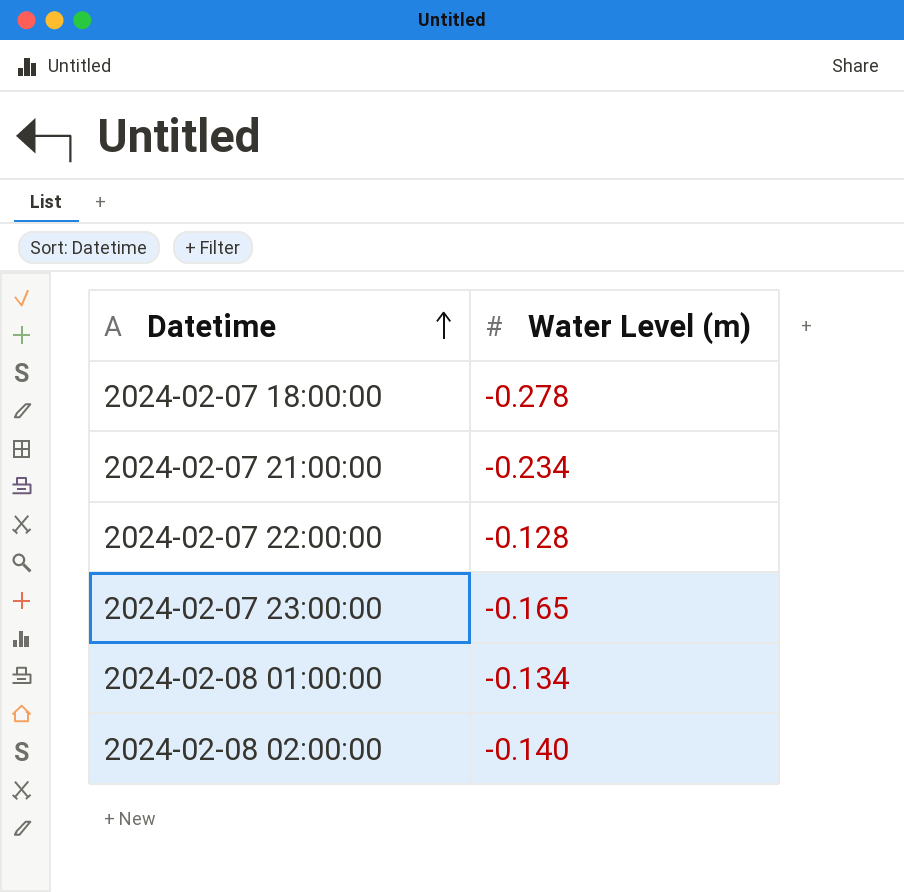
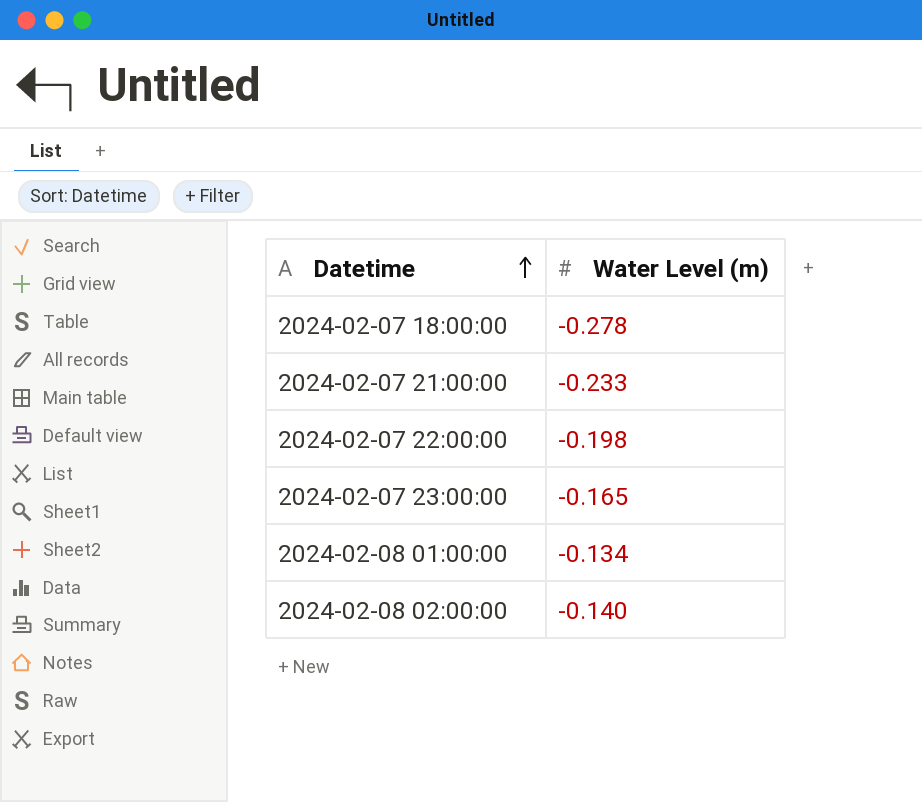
2024-02-07 21:00:00 | Water Level (m): -0.234 -> -0.233
2024-02-07 22:00:00 | Water Level (m): -0.128 -> -0.198

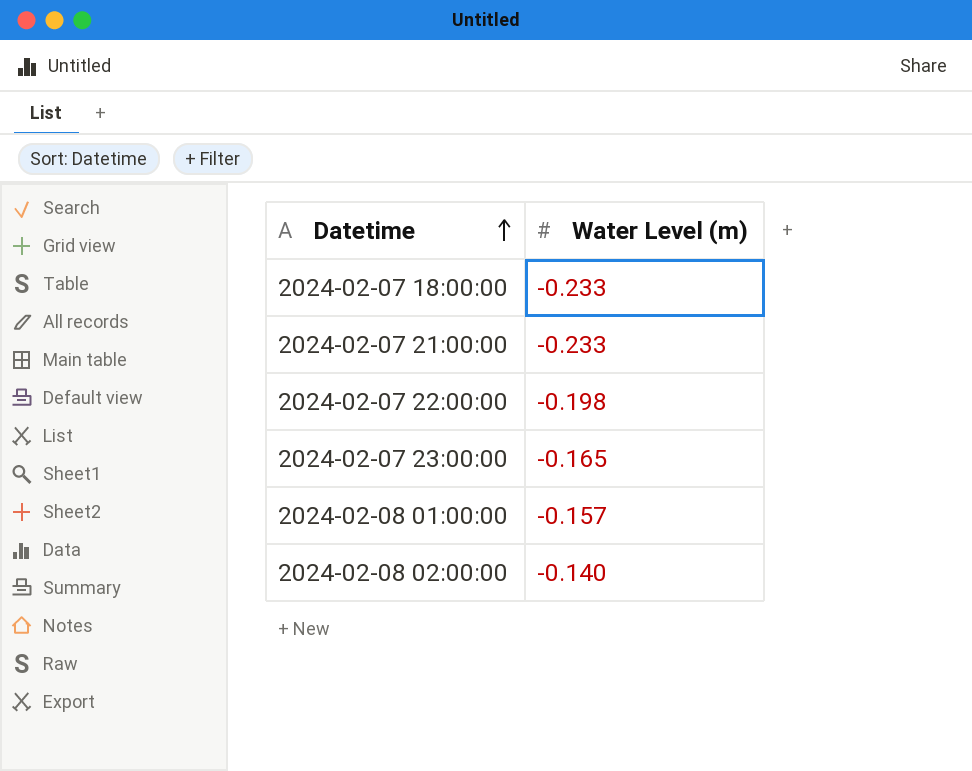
2024-02-07 18:00:00 | Water Level (m): -0.278 -> -0.233
2024-02-08 01:00:00 | Water Level (m): -0.134 -> -0.157

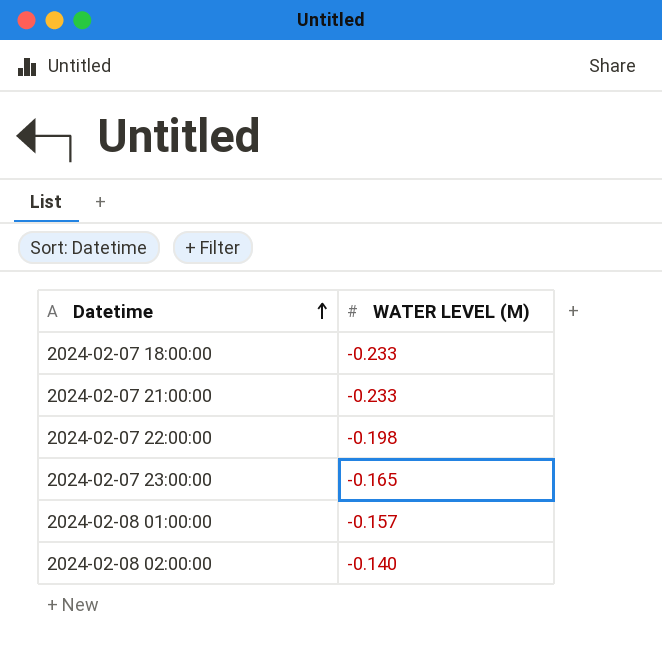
column name: Water Level (m) -> WATER LEVEL (M)

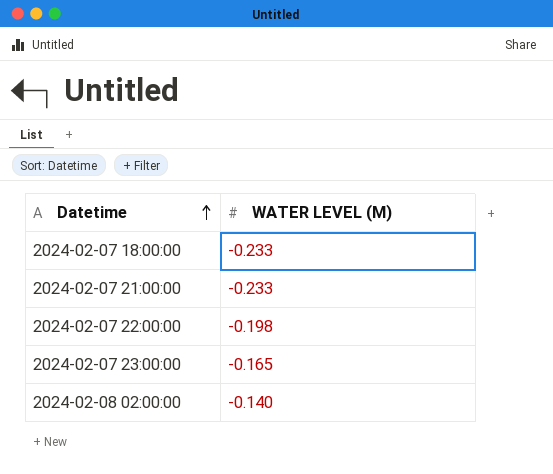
row 2024-02-08 01:00:00: -0.157 -> none

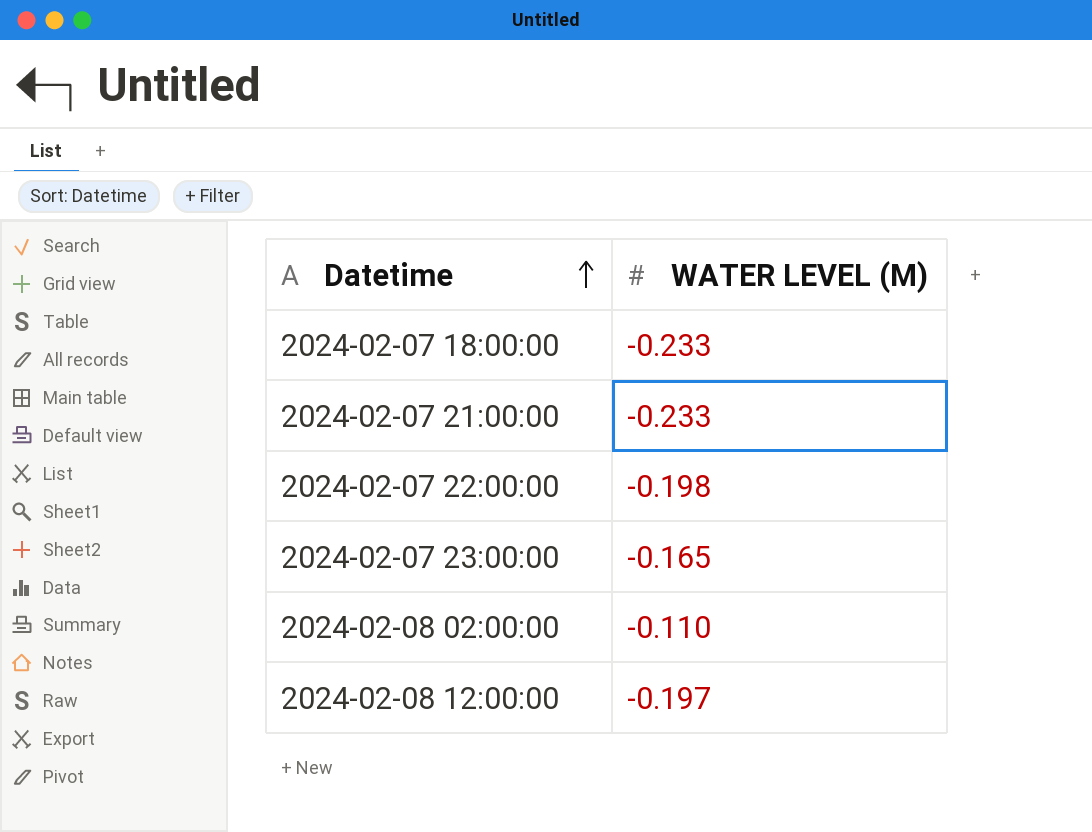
2024-02-08 02:00:00 | WATER LEVEL (M): -0.140 -> -0.110
row 2024-02-08 12:00:00: none -> -0.197

